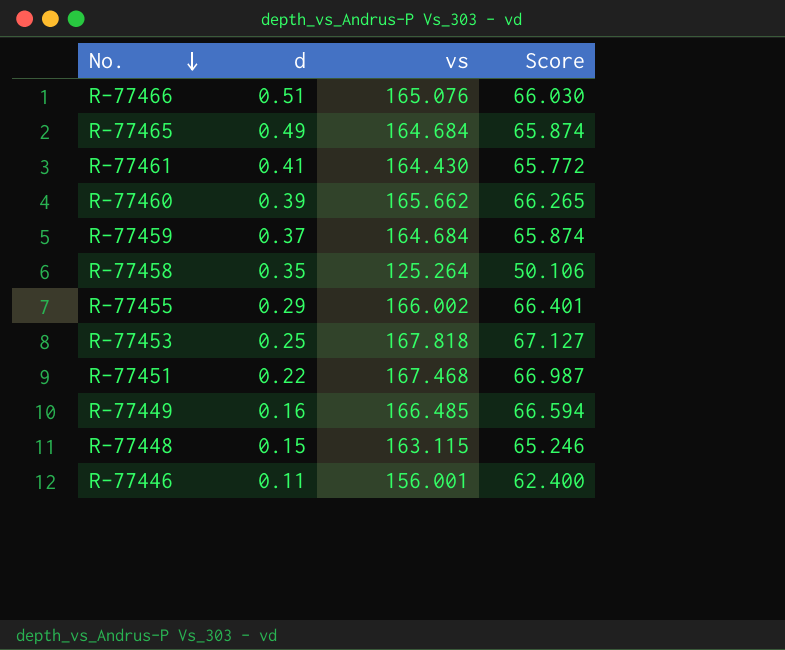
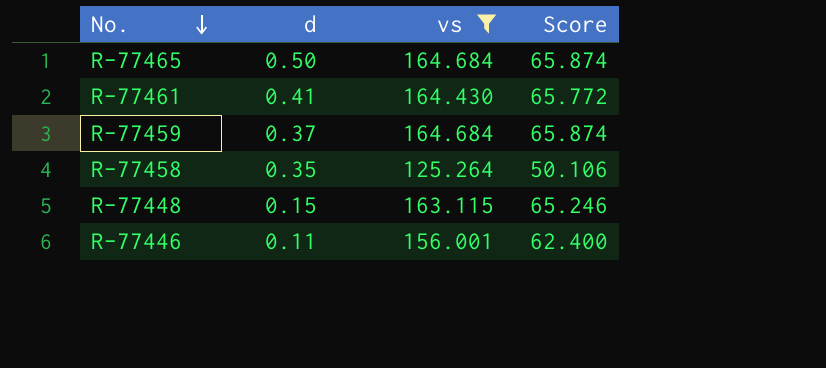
filter: none -> vs <= 164.684
R-77465 | d: 0.49 -> 0.50

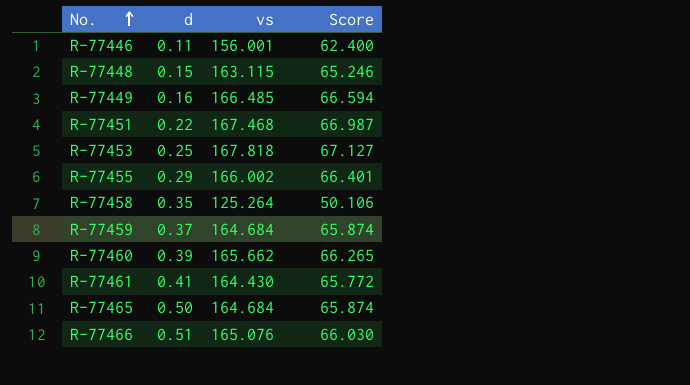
filter: vs <= 164.684 -> none
row order: No. descending -> No. ascending

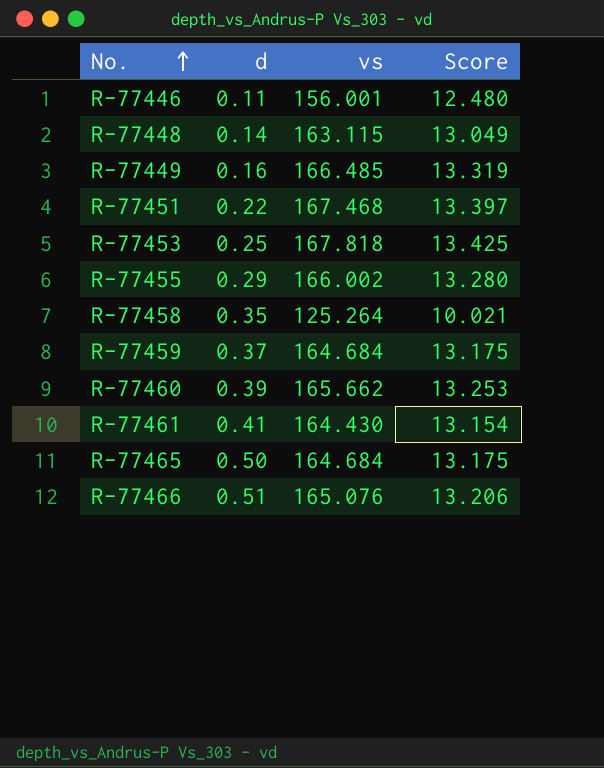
column Score | formula: [vs] * 0.4 -> [vs] * 0.08
R-77448 | d: 0.15 -> 0.14

